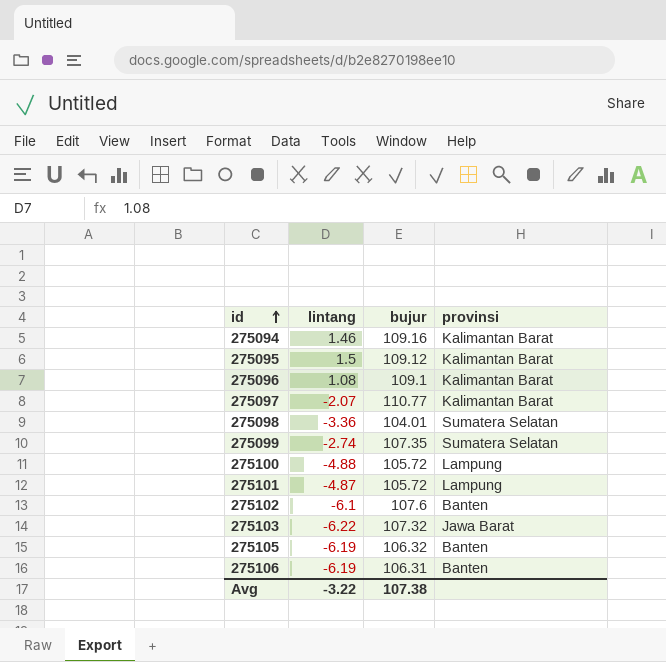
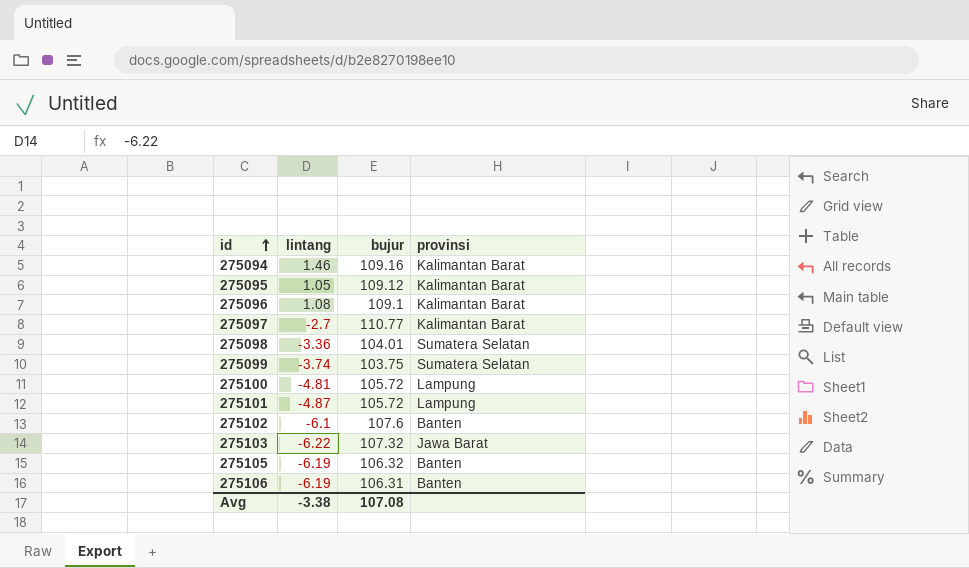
275095 | lintang: 1.5 -> 1.05
275097 | lintang: -2.07 -> -2.7
275099 | lintang: -2.74 -> -3.74
275099 | bujur: 107.35 -> 103.75
275100 | lintang: -4.88 -> -4.81
Avg | lintang: -3.22 -> -3.38
Avg | bujur: 107.38 -> 107.08

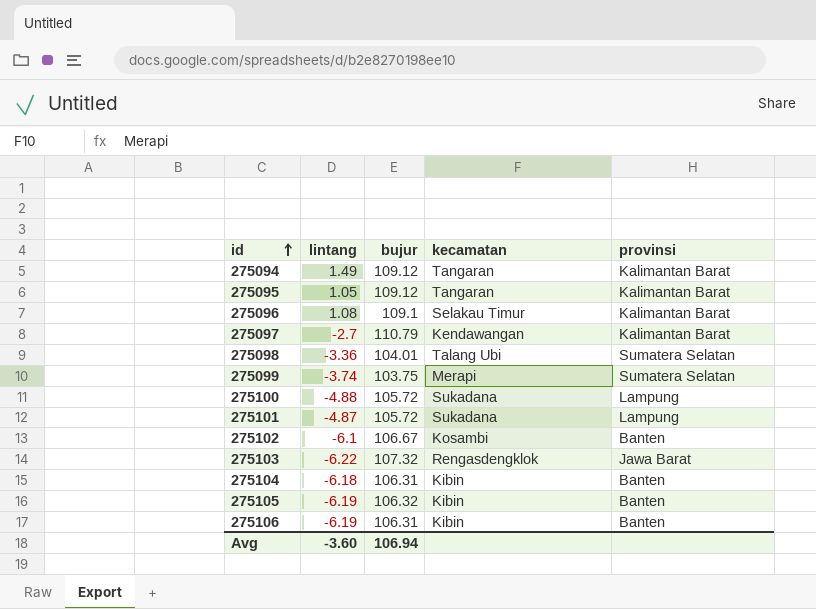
column kecamatan | position: none -> 4
275094 | lintang: 1.46 -> 1.49
275094 | bujur: 109.16 -> 109.12
275097 | bujur: 110.77 -> 110.79
275100 | lintang: -4.81 -> -4.88
275102 | bujur: 107.6 -> 106.67
row 275104: none -> -6.18 | 106.31 | Kibin | Banten
Avg | lintang: -3.38 -> -3.60
Avg | bujur: 107.08 -> 106.94

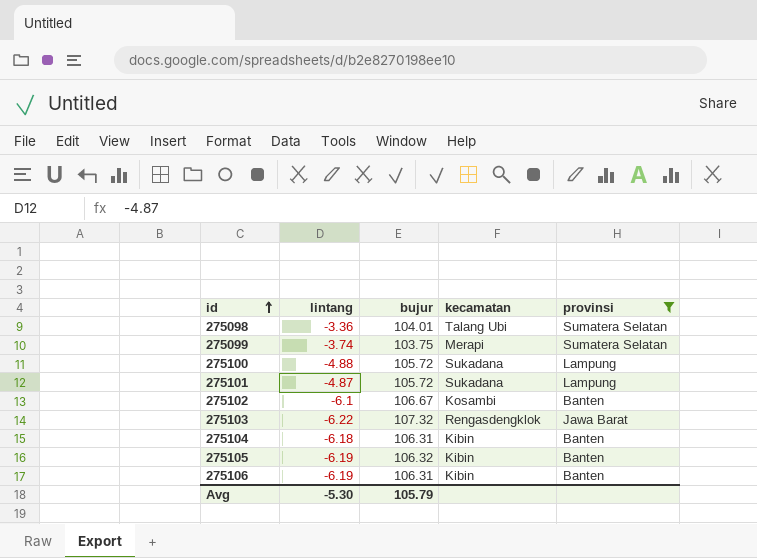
filter: none -> provinsi != Kalimantan Barat
Avg | lintang: -3.60 -> -5.30
Avg | bujur: 106.94 -> 105.79

